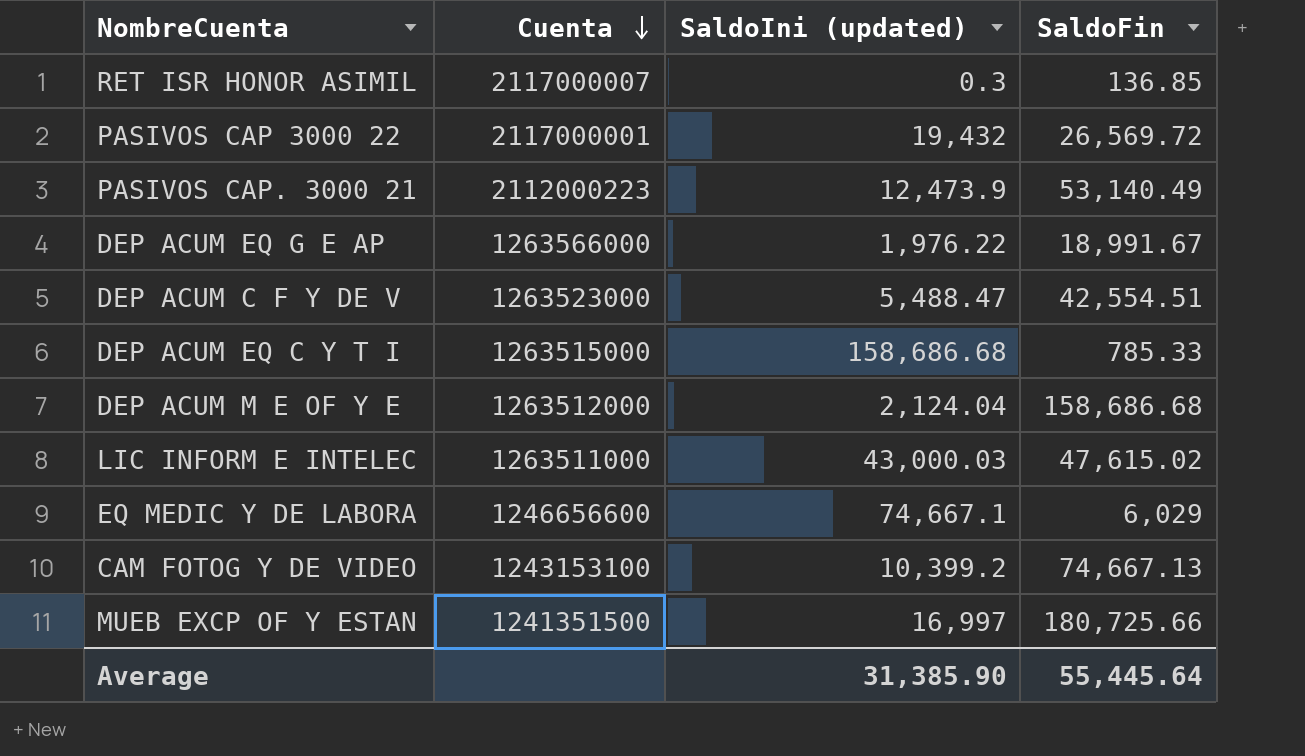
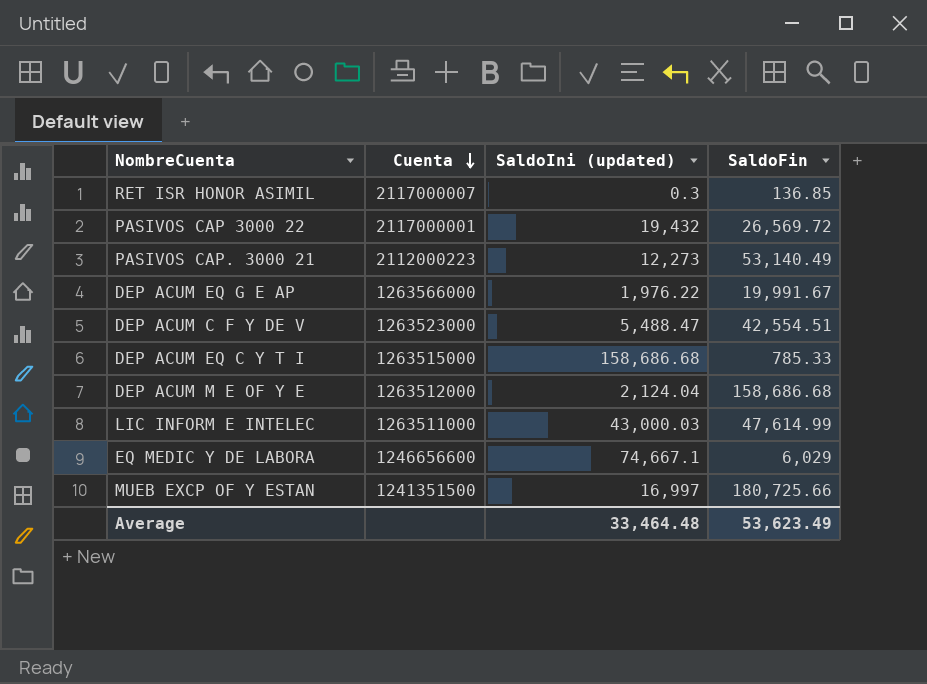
row CAM FOTOG Y DE VIDEO: 1243153100 | 10,399.2 | 74,667.13 -> none
PASIVOS CAP. 3000 21 | SaldoIni (updated): 12,473.9 -> 12,273
DEP ACUM EQ G E AP | SaldoFin: 18,991.67 -> 19,991.67
LIC INFORM E INTELEC | SaldoFin: 47,615.02 -> 47,614.99
Average | SaldoIni (updated): 31,385.90 -> 33,464.48
Average | SaldoFin: 55,445.64 -> 53,623.49

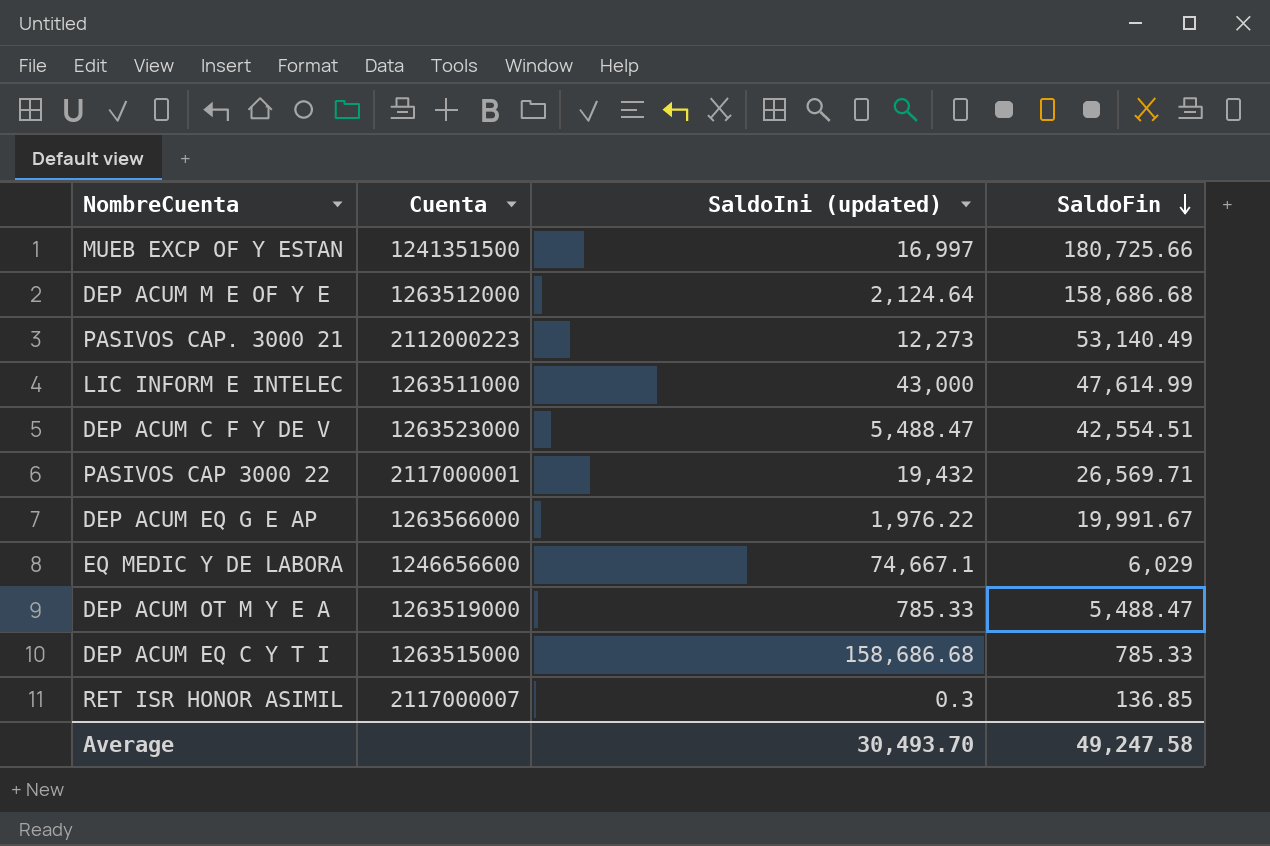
row order: Cuenta descending -> SaldoFin descending
DEP ACUM M E OF Y E | SaldoIni (updated): 2,124.04 -> 2,124.64
LIC INFORM E INTELEC | SaldoIni (updated): 43,000.03 -> 43,000
PASIVOS CAP 3000 22 | SaldoFin: 26,569.72 -> 26,569.71
row DEP ACUM OT M Y E A: none -> 1263519000 | 785.33 | 5,488.47
Average | SaldoIni (updated): 33,464.48 -> 30,493.70
Average | SaldoFin: 53,623.49 -> 49,247.58

